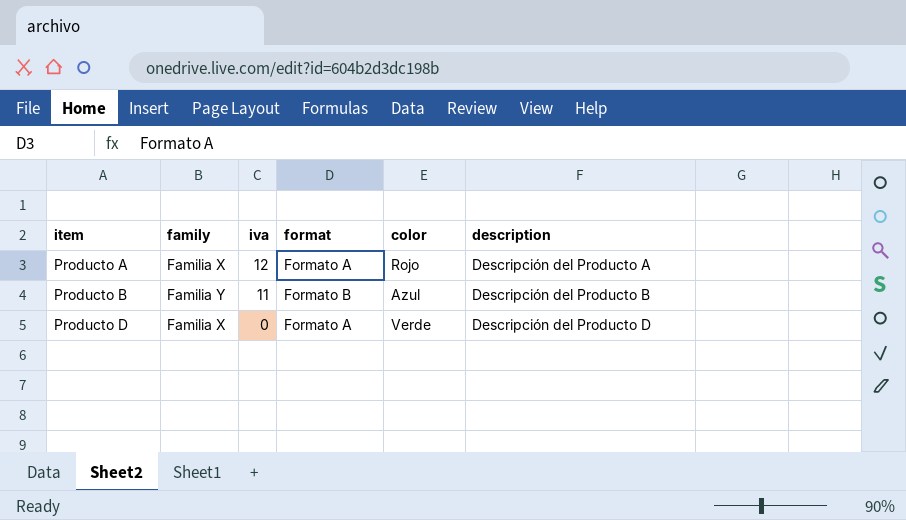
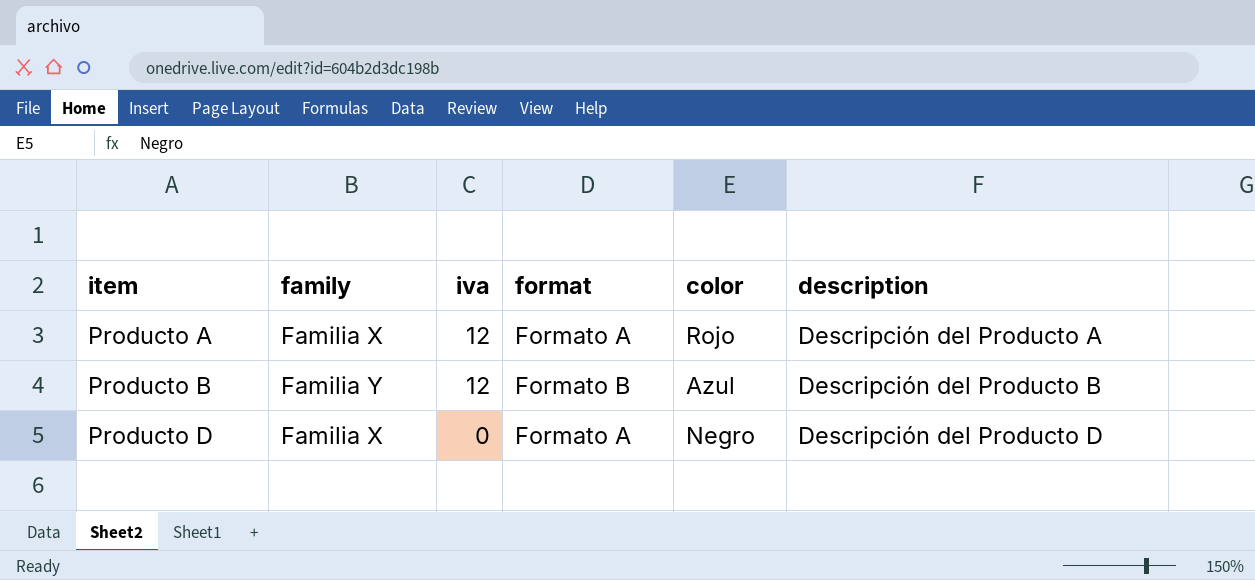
Producto B | iva: 11 -> 12
Producto D | color: Verde -> Negro

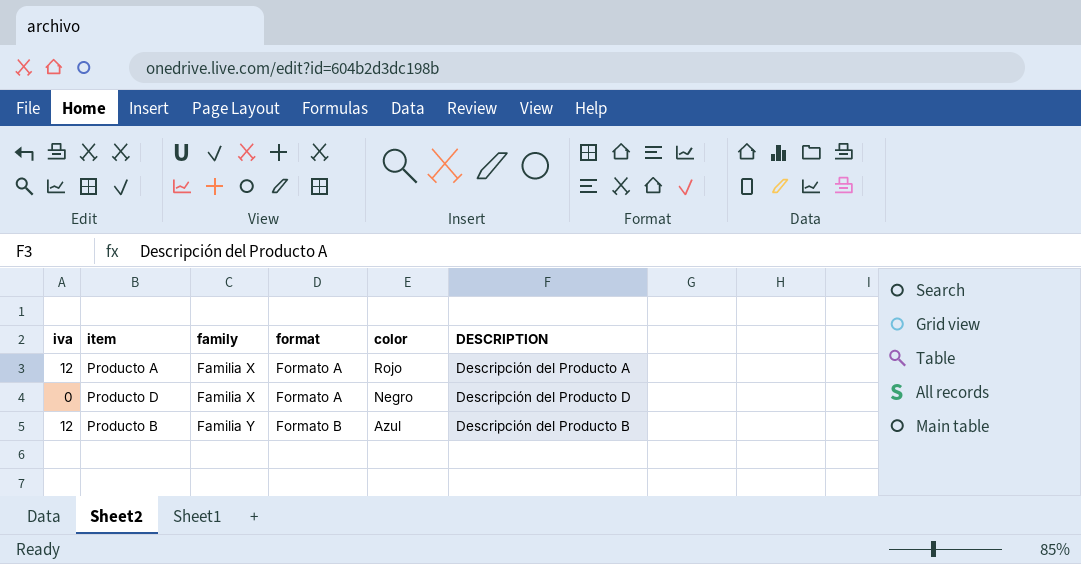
row order: item ascending -> family ascending
column iva | position: 3 -> 1
column name: description -> DESCRIPTION

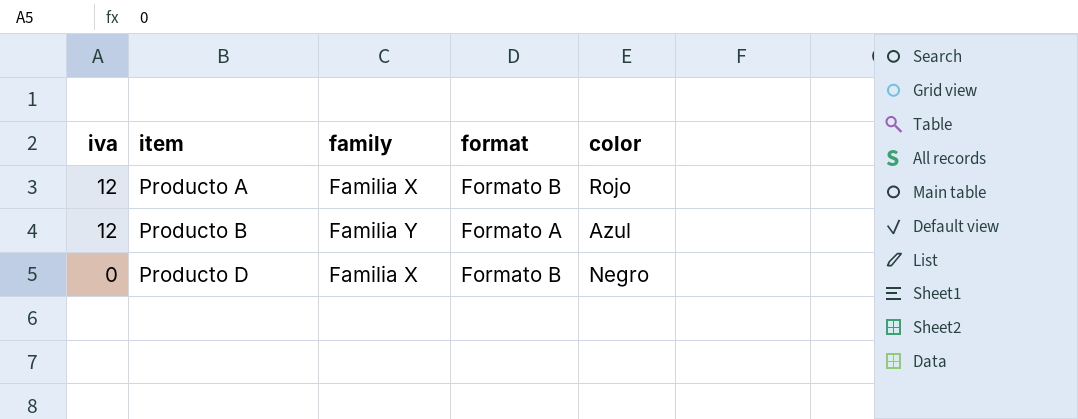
row order: family ascending -> iva descending
column DESCRIPTION | position: 6 -> none
Producto A | format: Formato A -> Formato B
Producto B | format: Formato B -> Formato A
Producto D | format: Formato A -> Formato B

